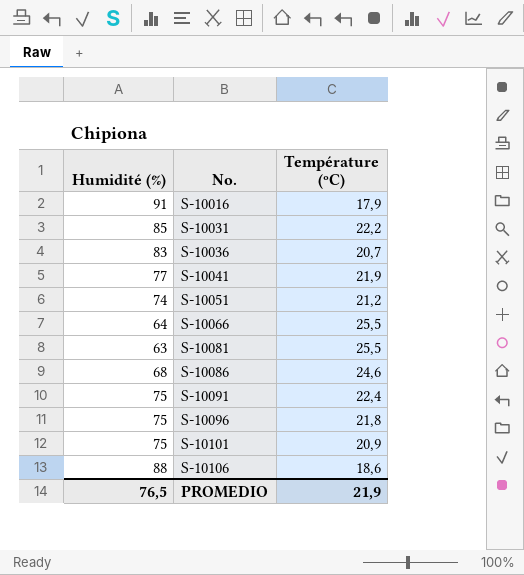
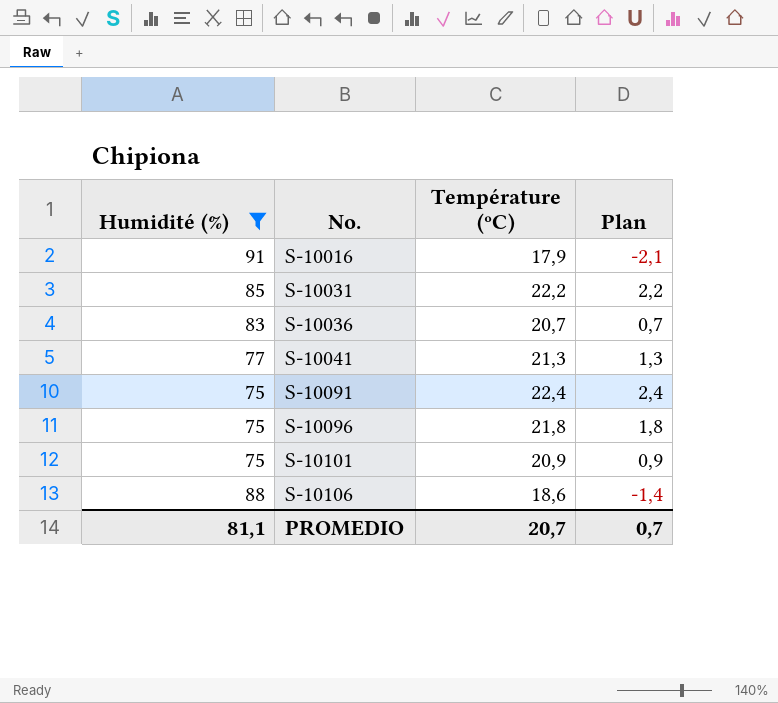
filter: none -> Humidité (%) >= 75
column Plan | formula: none -> [Température (ºC)] - 20
S-10041 | Température (ºC): 21,9 -> 21,3
PROMEDIO | Humidité (%): 76,5 -> 81,1
PROMEDIO | Température (ºC): 21,9 -> 20,7

